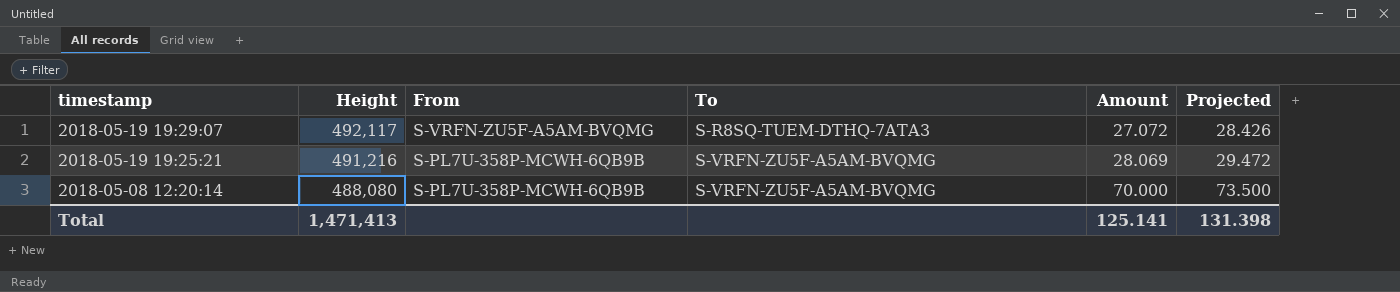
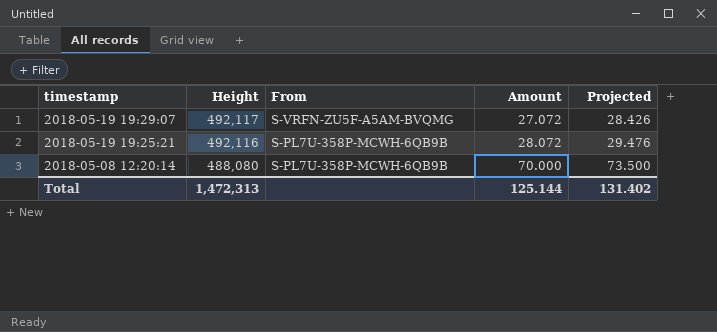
column To | position: 4 -> none
2018-05-19 19:25:21 | Height: 491,216 -> 492,116
2018-05-19 19:25:21 | Amount: 28.069 -> 28.072
2018-05-19 19:25:21 | Projected: 29.472 -> 29.476
Total | Height: 1,471,413 -> 1,472,313
Total | Amount: 125.141 -> 125.144
Total | Projected: 131.398 -> 131.402

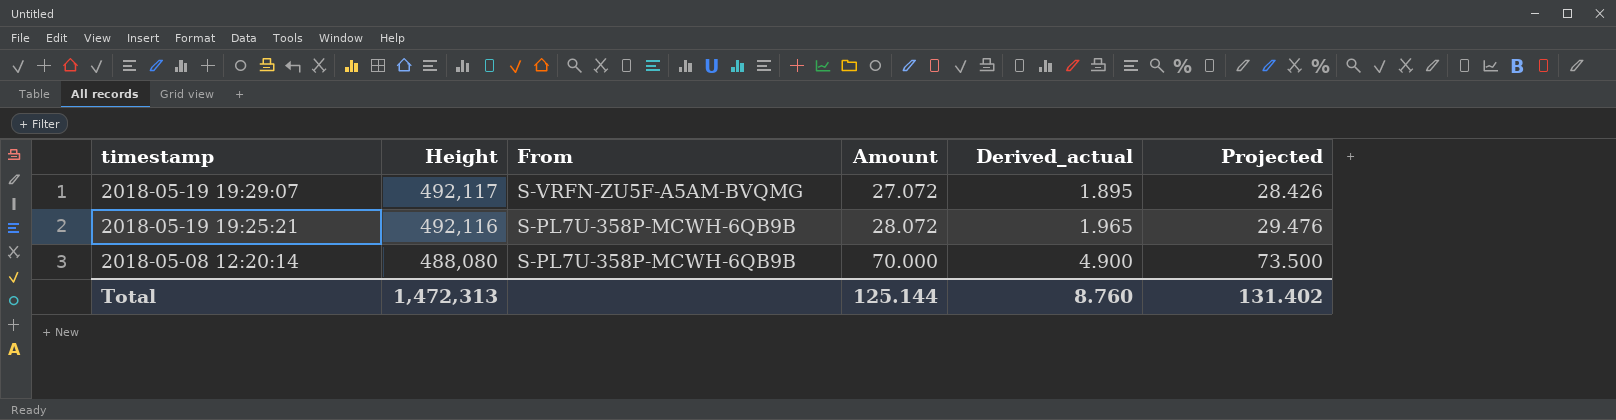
column Derived_actual | formula: none -> [Amount] * 0.07

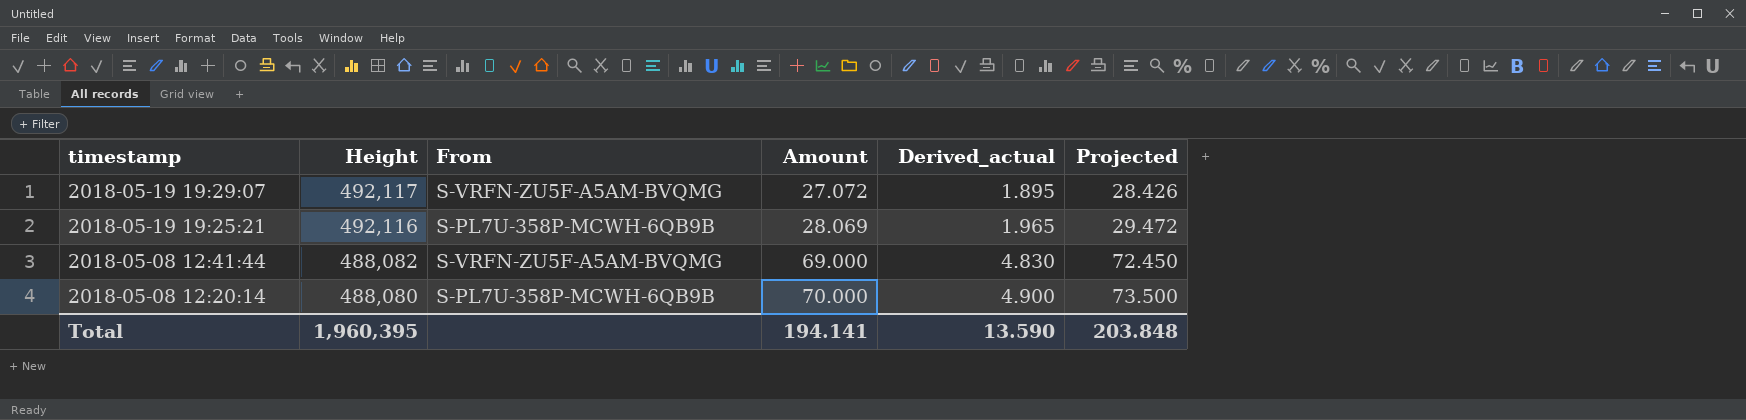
2018-05-19 19:25:21 | Amount: 28.072 -> 28.069
2018-05-19 19:25:21 | Projected: 29.476 -> 29.472
row 2018-05-08 12:41:44: none -> 488,082 | S-VRFN-ZU5F-A5AM-BVQMG | 69.000 | 4.830 | 72.450
Total | Height: 1,472,313 -> 1,960,395
Total | Amount: 125.144 -> 194.141
Total | Derived_actual: 8.760 -> 13.590
Total | Projected: 131.402 -> 203.848

